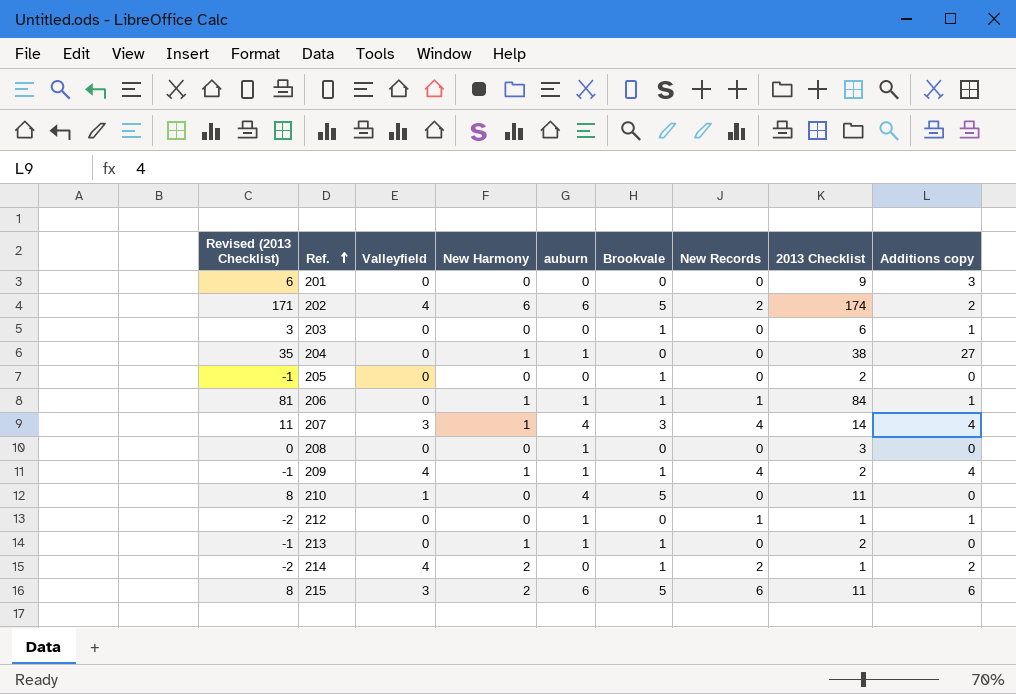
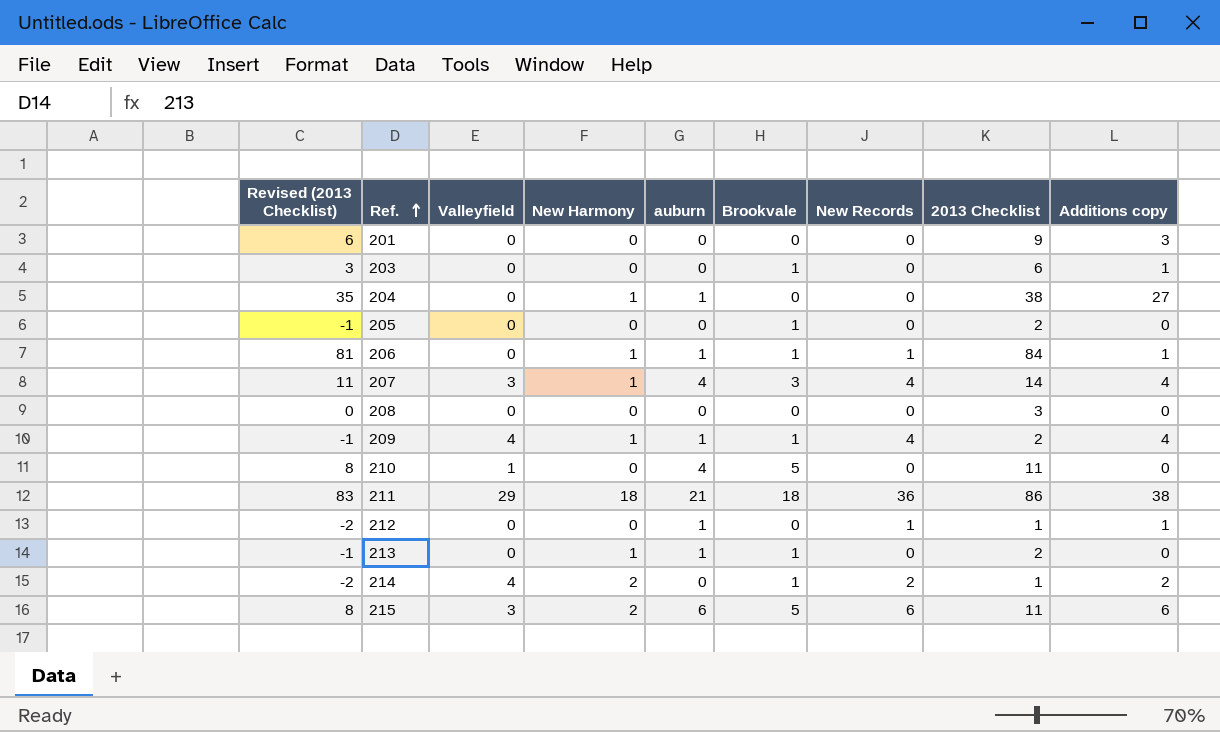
row 202: 171 | 4 | 6 | 6 | 5 | 2 | 174 | 2 -> none
208 | auburn: 1 -> 0
row 211: none -> 83 | 29 | 18 | 21 | 18 | 36 | 86 | 38

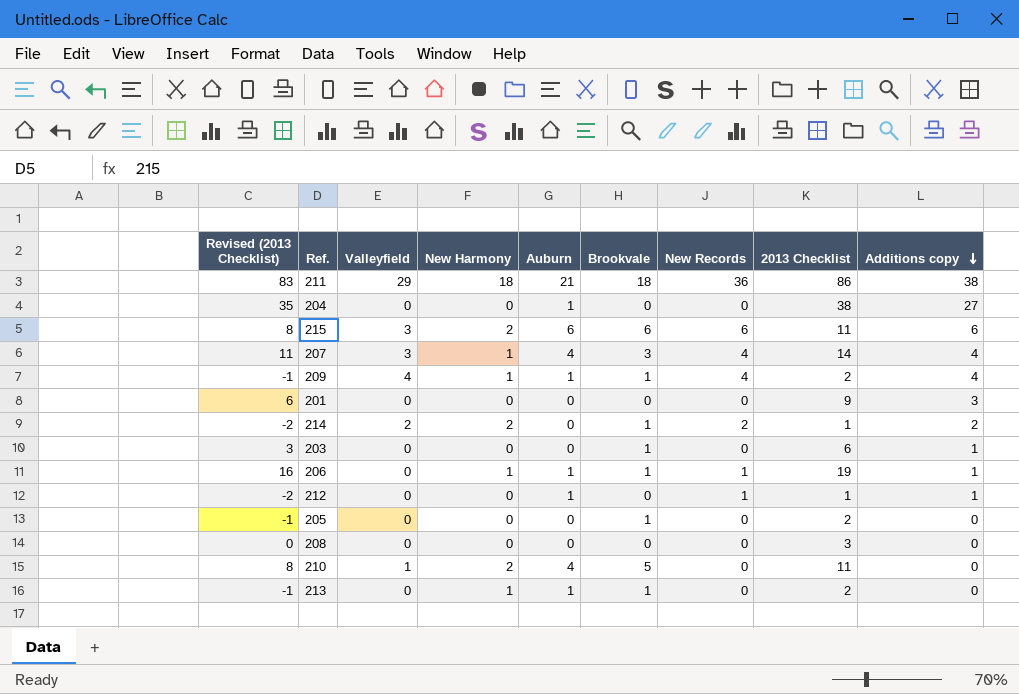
row order: Ref. ascending -> Additions copy descending
column name: auburn -> Auburn
204 | New Harmony: 1 -> 0
215 | Brookvale: 5 -> 6
214 | Valleyfield: 4 -> 2
206 | Revised (2013 Checklist): 81 -> 16
206 | 2013 Checklist: 84 -> 19
210 | New Harmony: 0 -> 2

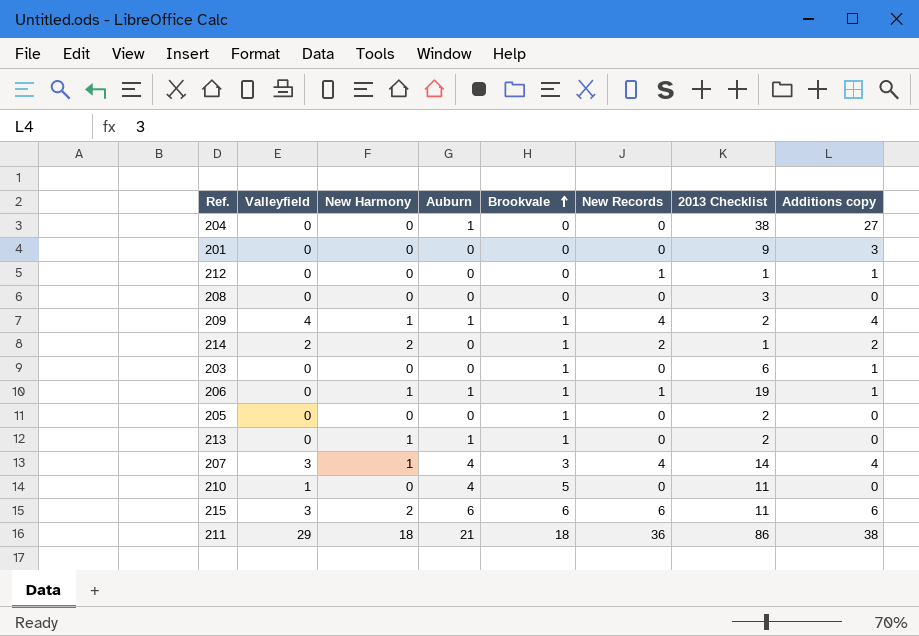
row order: Additions copy descending -> Brookvale ascending
column Revised (2013 Checklist) | formula: [2013 Checklist] - 3 -> none
212 | Auburn: 1 -> 0
210 | New Harmony: 2 -> 0

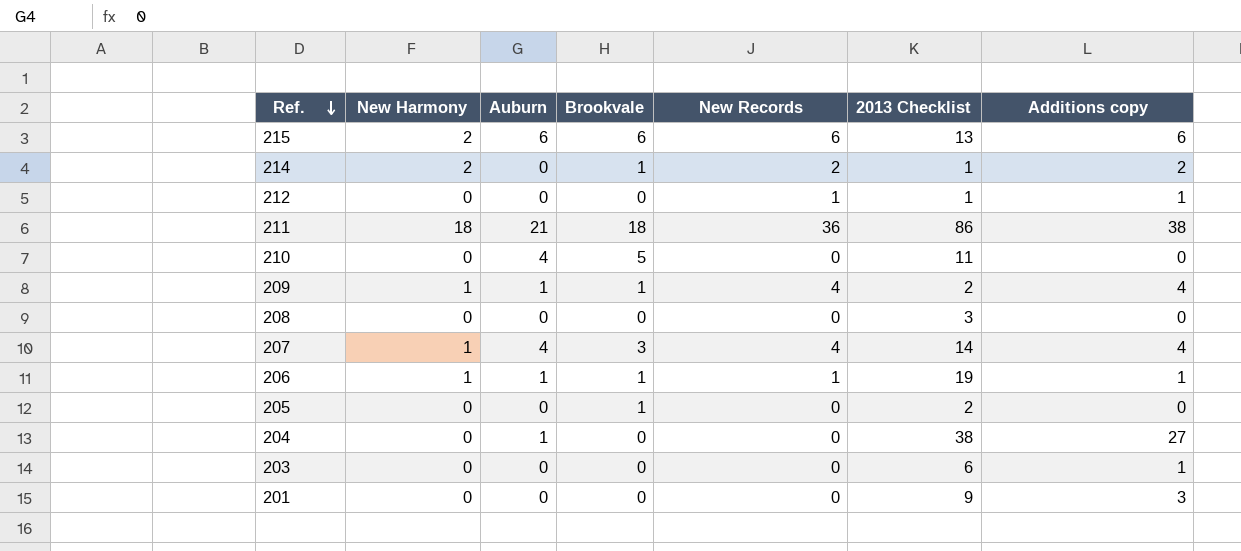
row order: Brookvale ascending -> Ref. descending
column Valleyfield | position: 2 -> none
row 213: 0 | 1 | 1 | 1 | 0 | 2 | 0 -> none
215 | 2013 Checklist: 11 -> 13
203 | Brookvale: 1 -> 0

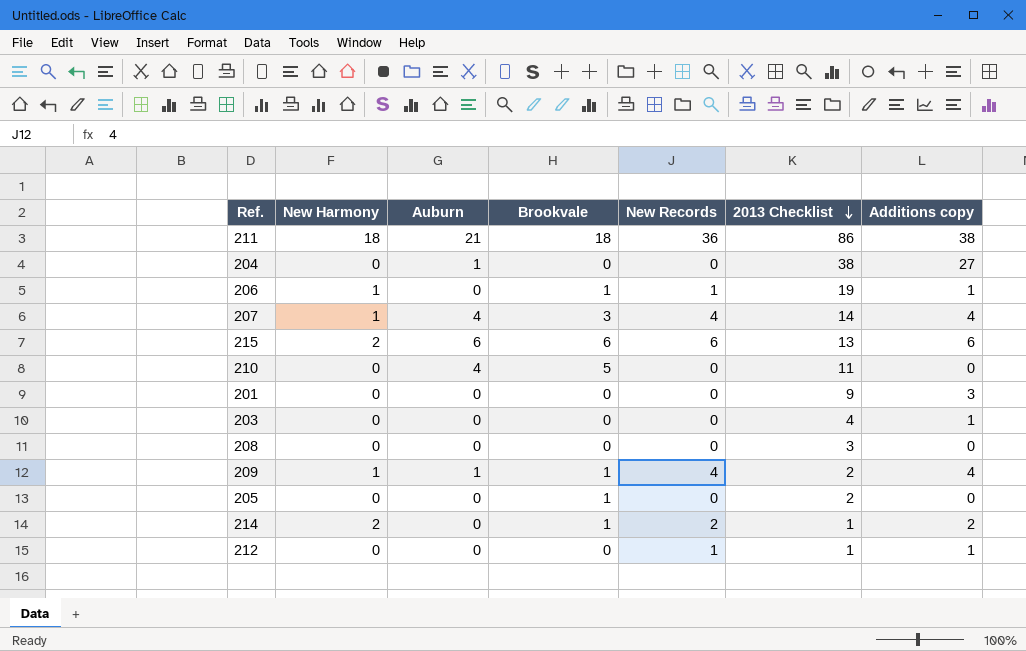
row order: Ref. descending -> 2013 Checklist descending
206 | Auburn: 1 -> 0
203 | 2013 Checklist: 6 -> 4

